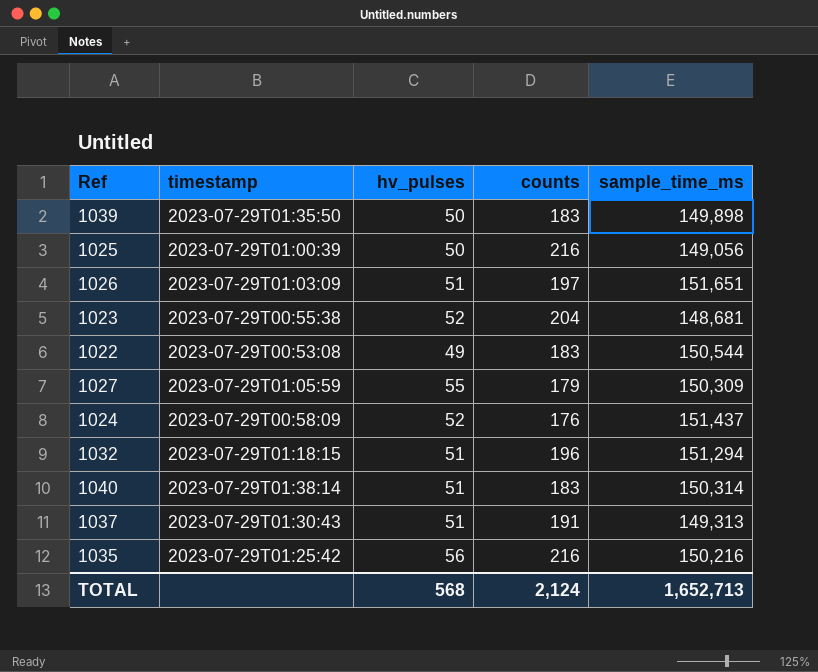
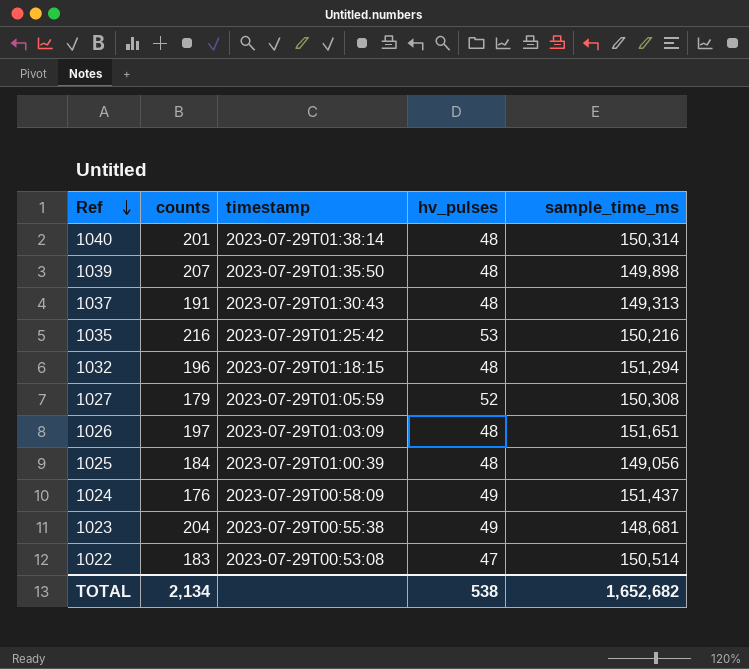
row order: none -> Ref descending
column counts | position: 4 -> 2
1040 | counts: 183 -> 201
1040 | hv_pulses: 51 -> 48
1039 | counts: 183 -> 207
1039 | hv_pulses: 50 -> 48
1037 | hv_pulses: 51 -> 48
1035 | hv_pulses: 56 -> 53
1032 | hv_pulses: 51 -> 48
1027 | hv_pulses: 55 -> 52
1027 | sample_time_ms: 150,309 -> 150,308
1026 | hv_pulses: 51 -> 48
1025 | counts: 216 -> 184
1025 | hv_pulses: 50 -> 48
1024 | hv_pulses: 52 -> 49
1023 | hv_pulses: 52 -> 49
1022 | hv_pulses: 49 -> 47
1022 | sample_time_ms: 150,544 -> 150,514
TOTAL | counts: 2,124 -> 2,134
TOTAL | hv_pulses: 568 -> 538
TOTAL | sample_time_ms: 1,652,713 -> 1,652,682

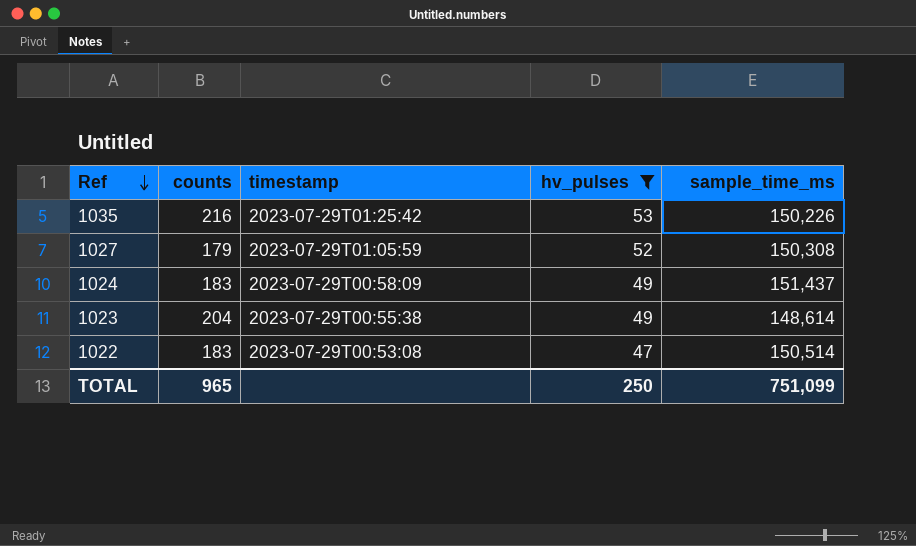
filter: none -> hv_pulses != 48
1035 | sample_time_ms: 150,216 -> 150,226
1024 | counts: 176 -> 183
1023 | sample_time_ms: 148,681 -> 148,614
TOTAL | counts: 2,134 -> 965
TOTAL | hv_pulses: 538 -> 250
TOTAL | sample_time_ms: 1,652,682 -> 751,099

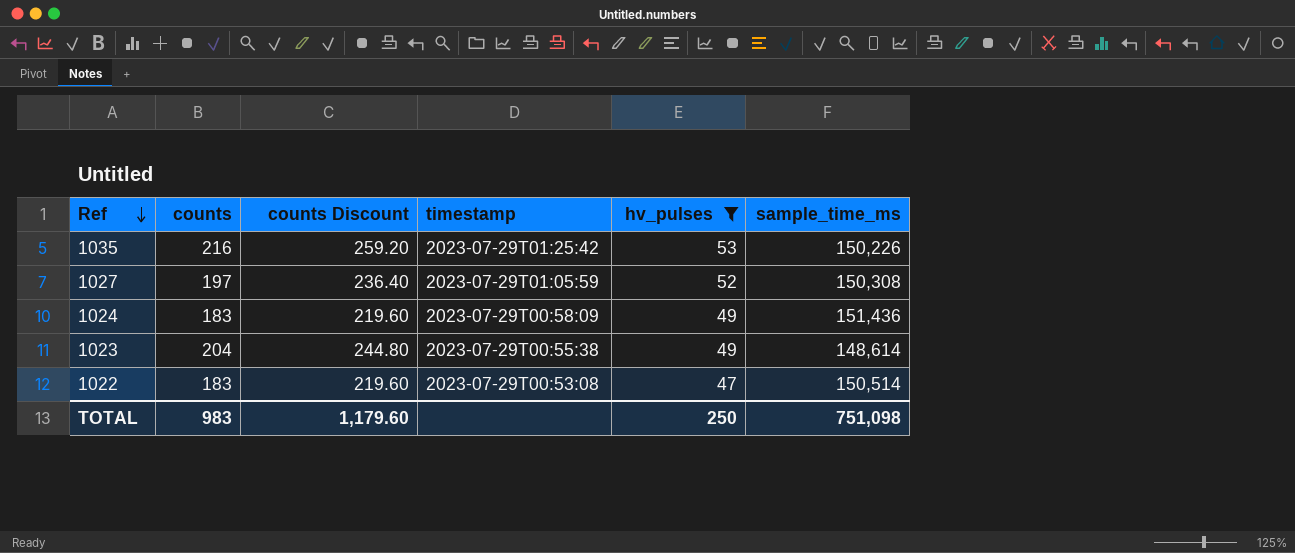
column counts Discount | formula: none -> [counts] * 1.2
1027 | counts: 179 -> 197
1024 | sample_time_ms: 151,437 -> 151,436
TOTAL | counts: 965 -> 983
TOTAL | sample_time_ms: 751,099 -> 751,098

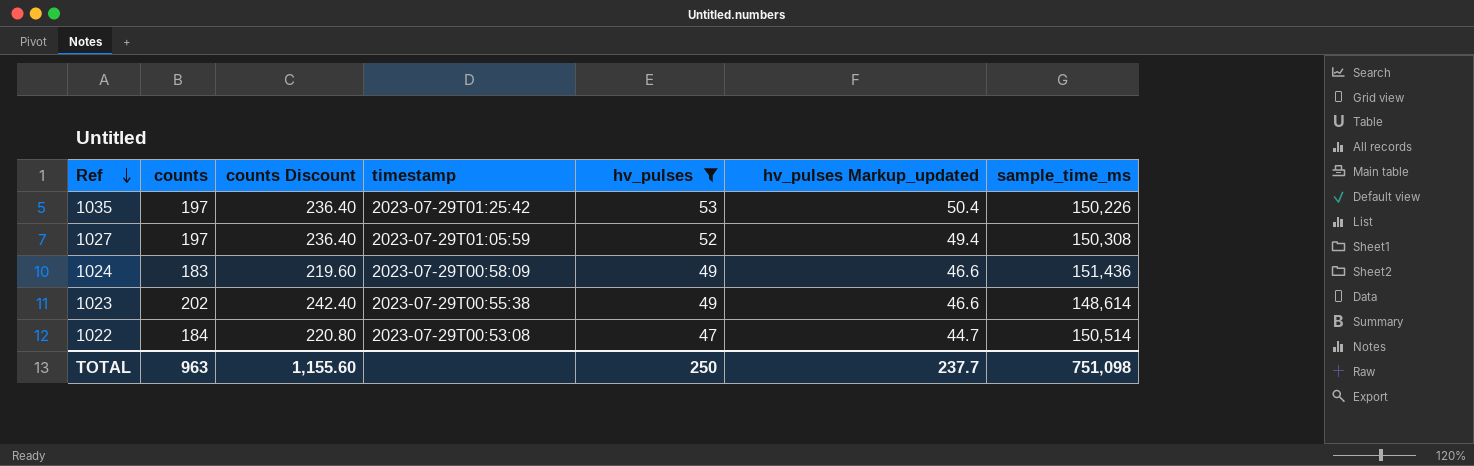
column hv_pulses Markup_updated | formula: none -> [hv_pulses] * 0.95
1035 | counts: 216 -> 197
1035 | counts Discount: 259.20 -> 236.40
1023 | counts: 204 -> 202
1023 | counts Discount: 244.80 -> 242.40
1022 | counts: 183 -> 184
1022 | counts Discount: 219.60 -> 220.80
TOTAL | counts: 983 -> 963
TOTAL | counts Discount: 1,179.60 -> 1,155.60

